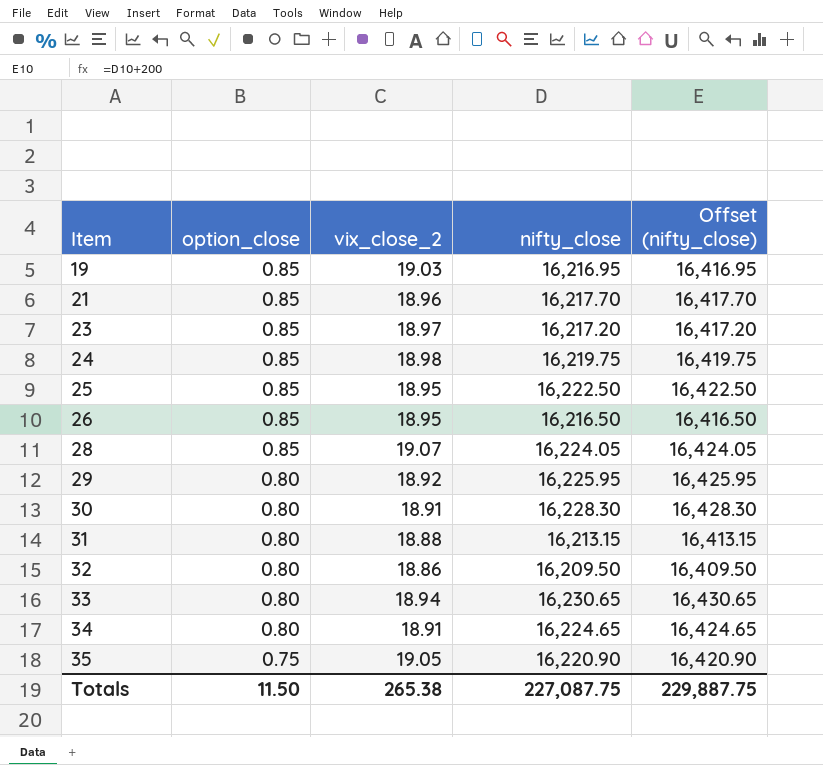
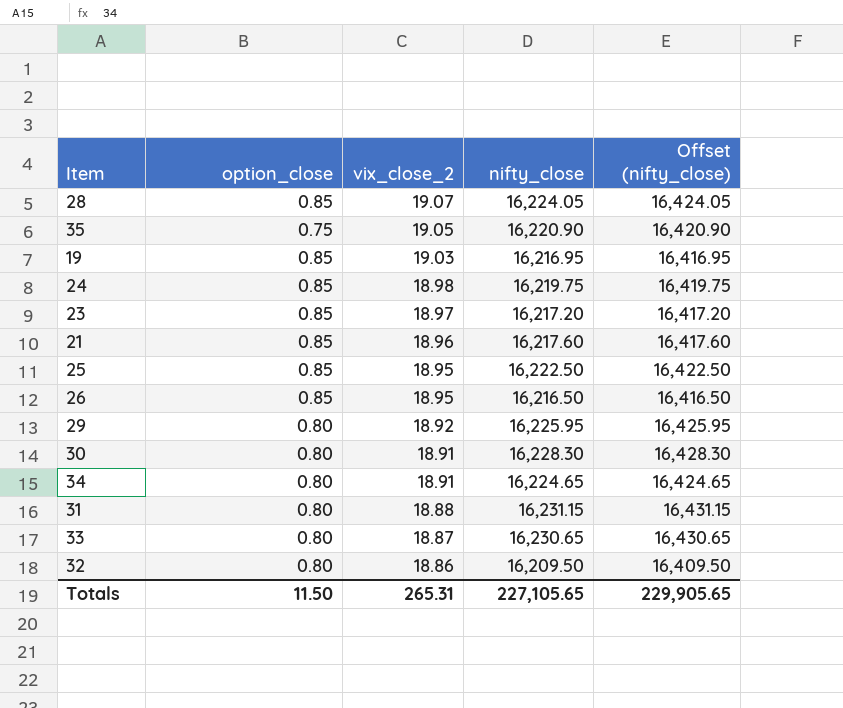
row order: Item ascending -> vix_close_2 descending
21 | nifty_close: 16,217.70 -> 16,217.60
21 | Offset (nifty_close): 16,417.70 -> 16,417.60
31 | nifty_close: 16,213.15 -> 16,231.15
31 | Offset (nifty_close): 16,413.15 -> 16,431.15
33 | vix_close_2: 18.94 -> 18.87
Totals | vix_close_2: 265.38 -> 265.31
Totals | nifty_close: 227,087.75 -> 227,105.65
Totals | Offset (nifty_close): 229,887.75 -> 229,905.65

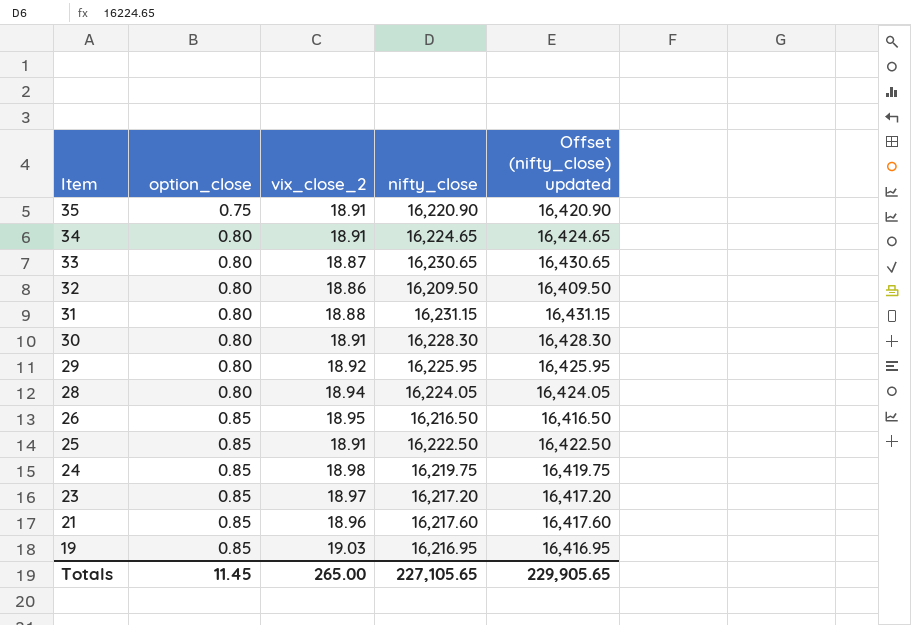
row order: vix_close_2 descending -> Item descending
column name: Offset (nifty_close) -> Offset (nifty_close) updated
35 | vix_close_2: 19.05 -> 18.91
28 | option_close: 0.85 -> 0.80
28 | vix_close_2: 19.07 -> 18.94
25 | vix_close_2: 18.95 -> 18.91
Totals | option_close: 11.50 -> 11.45
Totals | vix_close_2: 265.31 -> 265.00

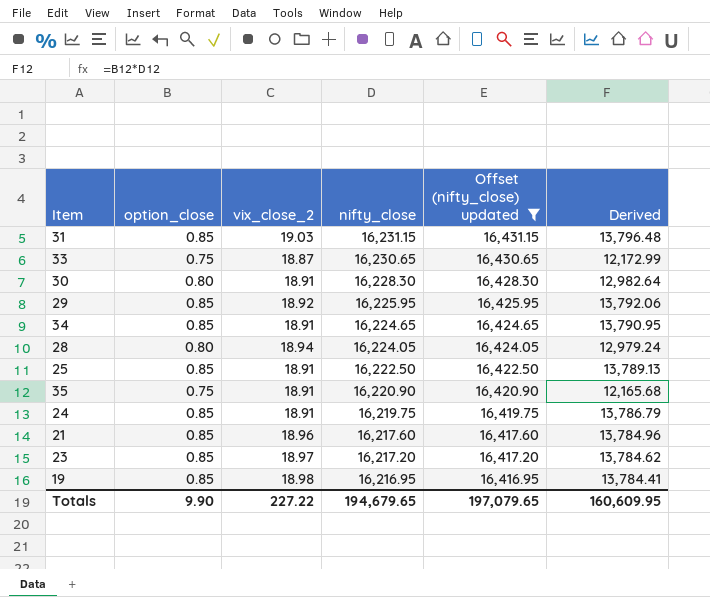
filter: none -> Offset (nifty_close) updated >= 16,416.95
row order: Item descending -> nifty_close descending
column Derived | formula: none -> [option_close] * [nifty_close]
31 | option_close: 0.80 -> 0.85
31 | vix_close_2: 18.88 -> 19.03
33 | option_close: 0.80 -> 0.75
29 | option_close: 0.80 -> 0.85
34 | option_close: 0.80 -> 0.85
24 | vix_close_2: 18.98 -> 18.91
19 | vix_close_2: 19.03 -> 18.98
Totals | option_close: 11.45 -> 9.90
Totals | vix_close_2: 265.00 -> 227.22
Totals | nifty_close: 227,105.65 -> 194,679.65
Totals | Offset (nifty_close) updated: 229,905.65 -> 197,079.65

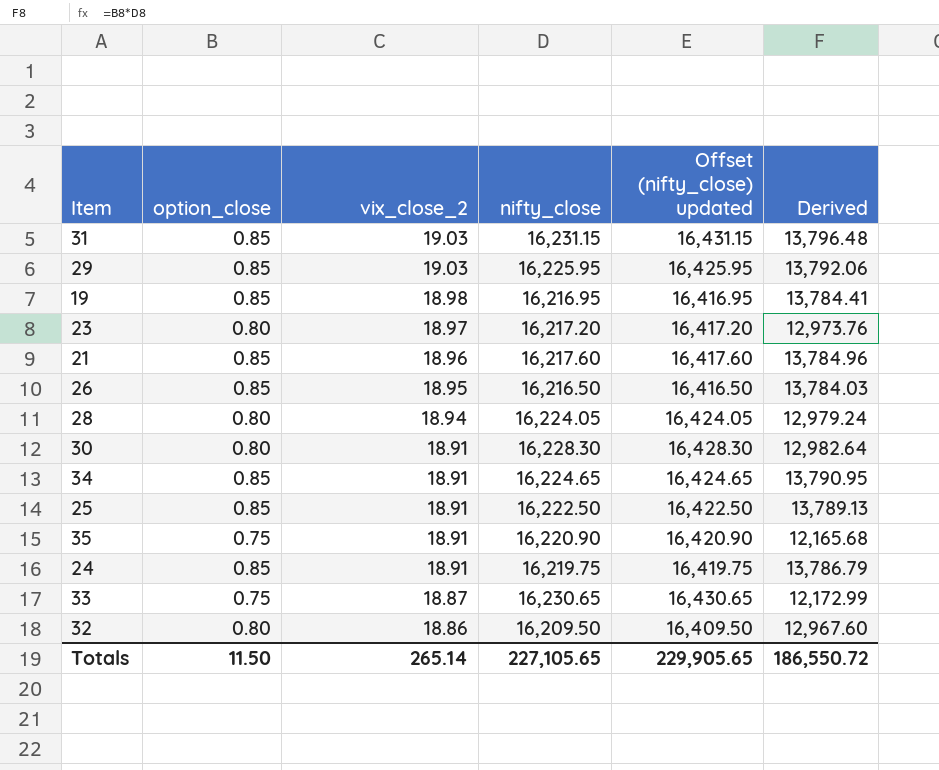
filter: Offset (nifty_close) updated >= 16,416.95 -> none
row order: nifty_close descending -> vix_close_2 descending
29 | vix_close_2: 18.92 -> 19.03
23 | option_close: 0.85 -> 0.80
23 | Derived: 13,784.62 -> 12,973.76
Totals | option_close: 9.90 -> 11.50
Totals | vix_close_2: 227.22 -> 265.14
Totals | nifty_close: 194,679.65 -> 227,105.65
Totals | Offset (nifty_close) updated: 197,079.65 -> 229,905.65
Totals | Derived: 160,609.95 -> 186,550.72

